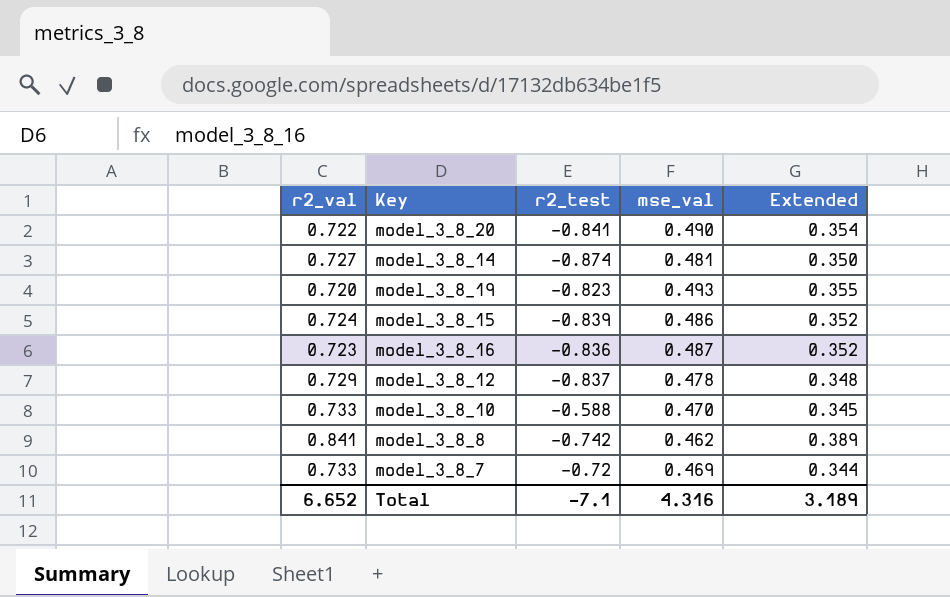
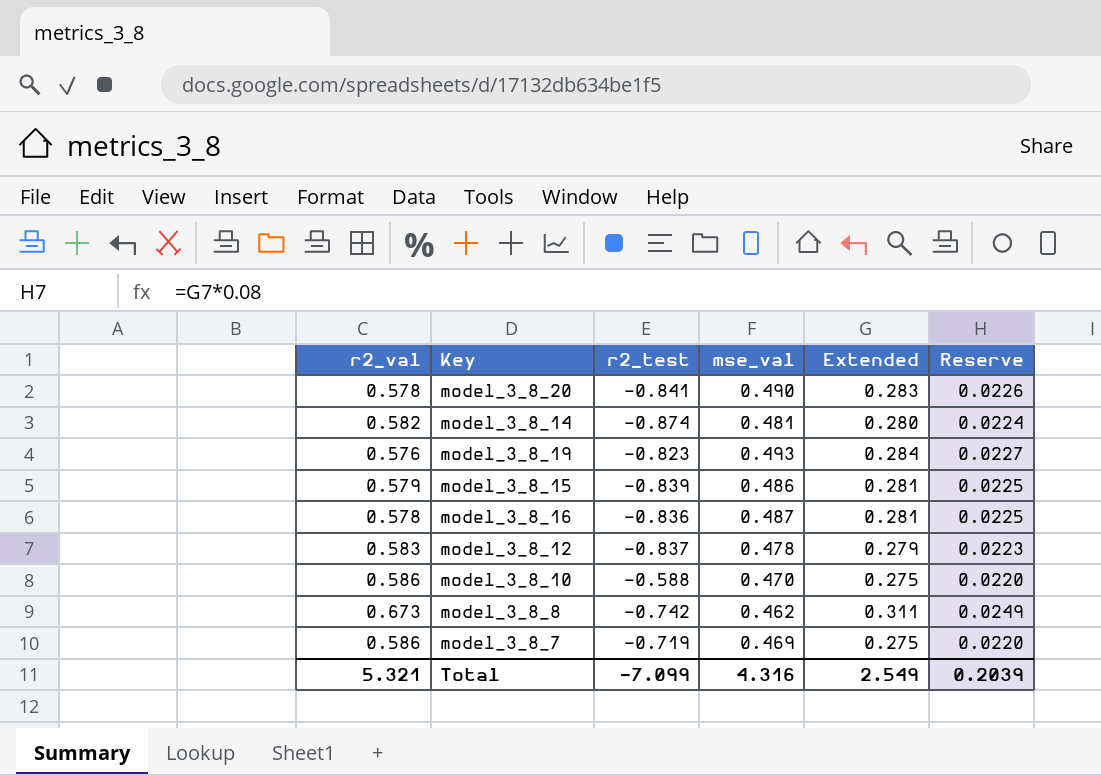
column Reserve | formula: none -> [Extended] * 0.08
model_3_8_20 | r2_val: 0.722 -> 0.578
model_3_8_20 | Extended: 0.354 -> 0.283
model_3_8_14 | r2_val: 0.727 -> 0.582
model_3_8_14 | Extended: 0.350 -> 0.280
model_3_8_19 | r2_val: 0.720 -> 0.576
model_3_8_19 | Extended: 0.355 -> 0.284
model_3_8_15 | r2_val: 0.724 -> 0.579
model_3_8_15 | Extended: 0.352 -> 0.281
model_3_8_16 | r2_val: 0.723 -> 0.578
model_3_8_16 | Extended: 0.352 -> 0.281
model_3_8_12 | r2_val: 0.729 -> 0.583
model_3_8_12 | Extended: 0.348 -> 0.279
model_3_8_10 | r2_val: 0.733 -> 0.586
model_3_8_10 | Extended: 0.345 -> 0.275
model_3_8_8 | r2_val: 0.841 -> 0.673
model_3_8_8 | Extended: 0.389 -> 0.311
model_3_8_7 | r2_val: 0.733 -> 0.586
model_3_8_7 | r2_test: -0.72 -> -0.719
model_3_8_7 | Extended: 0.344 -> 0.275
Total | r2_val: 6.652 -> 5.321
Total | r2_test: -7.1 -> -7.099
Total | Extended: 3.189 -> 2.549

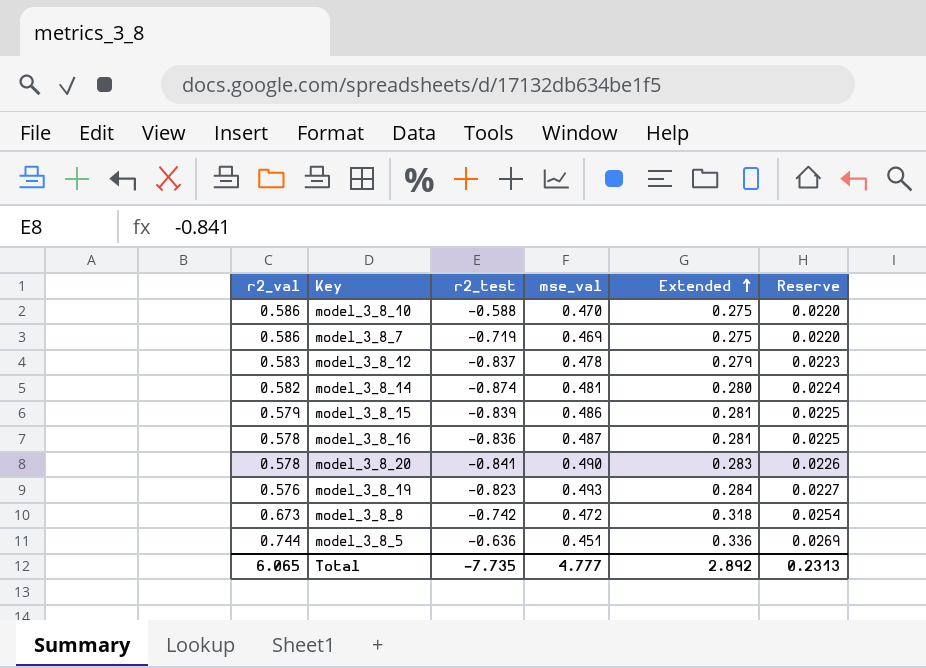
row order: none -> Extended ascending
model_3_8_8 | mse_val: 0.462 -> 0.472
model_3_8_8 | Extended: 0.311 -> 0.318
model_3_8_8 | Reserve: 0.0249 -> 0.0254
row model_3_8_5: none -> 0.744 | -0.636 | 0.451 | 0.336 | 0.0269
Total | r2_val: 5.321 -> 6.065
Total | r2_test: -7.099 -> -7.735
Total | mse_val: 4.316 -> 4.777
Total | Extended: 2.549 -> 2.892
Total | Reserve: 0.2039 -> 0.2313

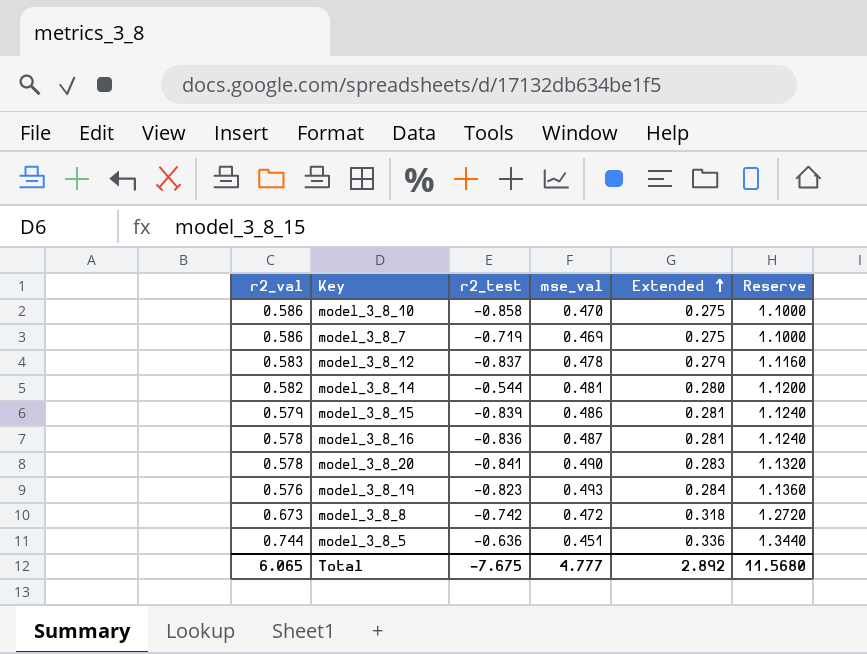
column Reserve | formula: [Extended] * 0.08 -> [Extended] * 4
model_3_8_10 | r2_test: -0.588 -> -0.858
model_3_8_14 | r2_test: -0.874 -> -0.544
Total | r2_test: -7.735 -> -7.675
Total | Reserve: 0.2313 -> 11.5680

